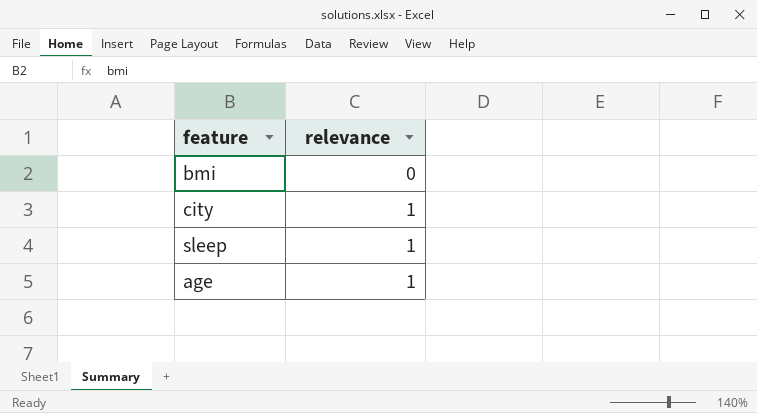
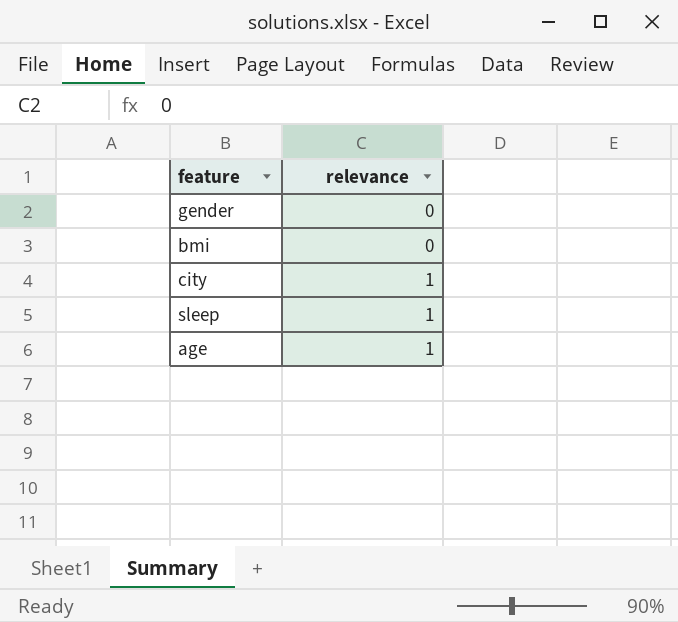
row gender: none -> 0

